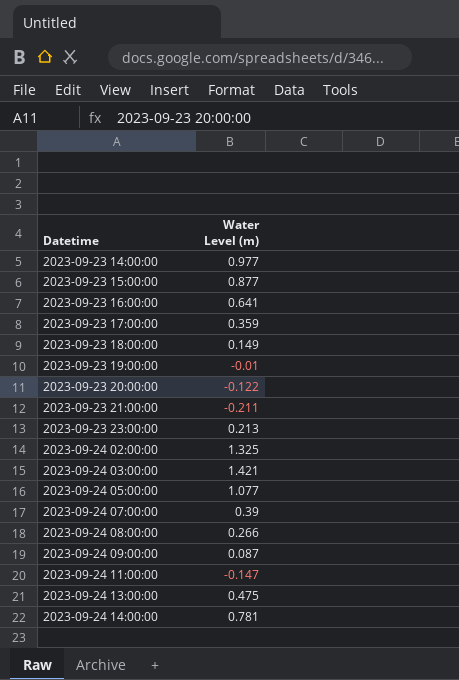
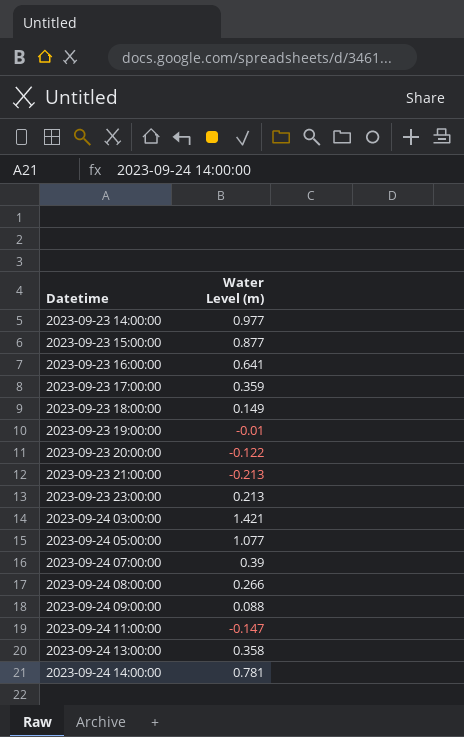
row 2023-09-24 02:00:00: 1.325 -> none
2023-09-23 21:00:00 | Water Level (m): -0.211 -> -0.213
2023-09-24 09:00:00 | Water Level (m): 0.087 -> 0.088
2023-09-24 13:00:00 | Water Level (m): 0.475 -> 0.358

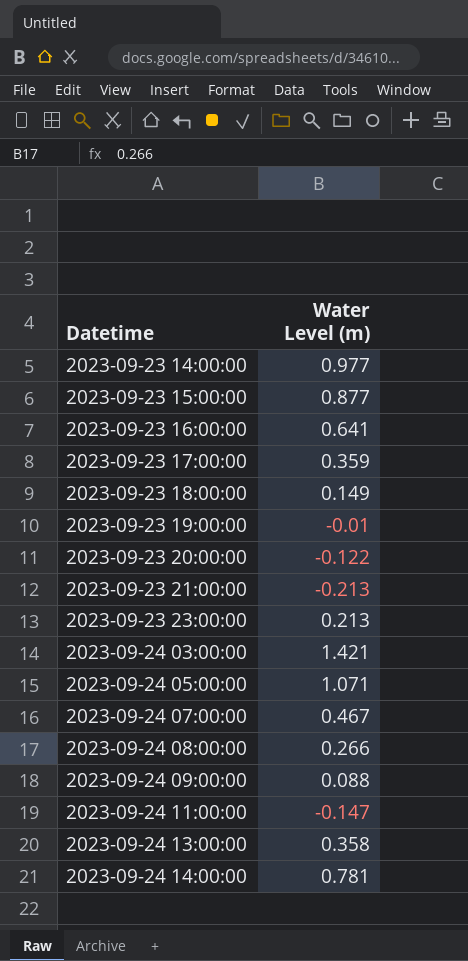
2023-09-24 05:00:00 | Water Level (m): 1.077 -> 1.071
2023-09-24 07:00:00 | Water Level (m): 0.39 -> 0.467

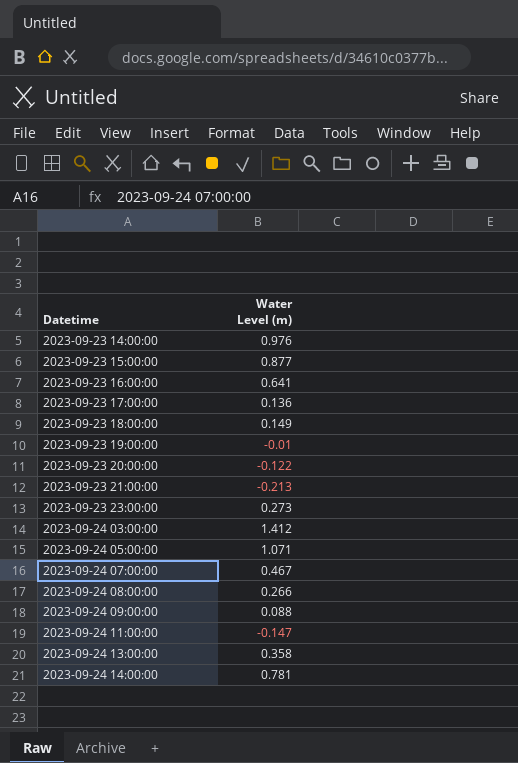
2023-09-23 14:00:00 | Water Level (m): 0.977 -> 0.976
2023-09-23 17:00:00 | Water Level (m): 0.359 -> 0.136
2023-09-23 23:00:00 | Water Level (m): 0.213 -> 0.273
2023-09-24 03:00:00 | Water Level (m): 1.421 -> 1.412

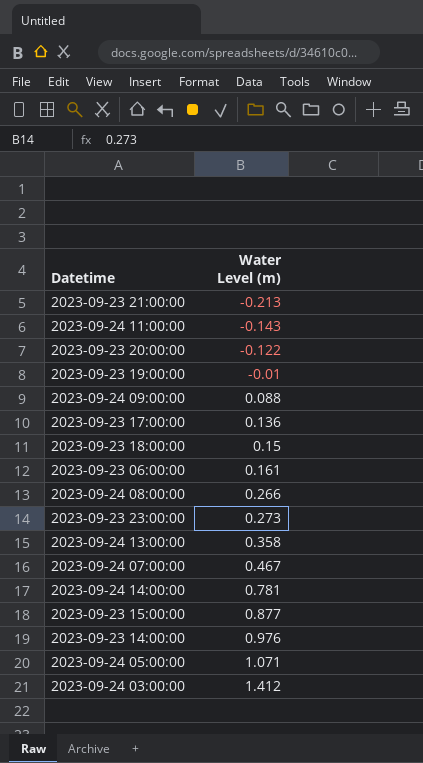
row order: Datetime ascending -> Water Level (m) ascending
row 2023-09-23 16:00:00: 0.641 -> none
2023-09-24 11:00:00 | Water Level (m): -0.147 -> -0.143
2023-09-23 18:00:00 | Water Level (m): 0.149 -> 0.15
row 2023-09-23 06:00:00: none -> 0.161

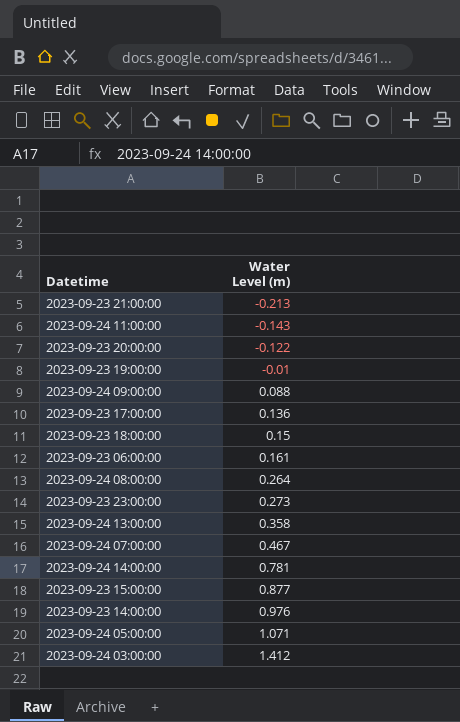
2023-09-24 08:00:00 | Water Level (m): 0.266 -> 0.264

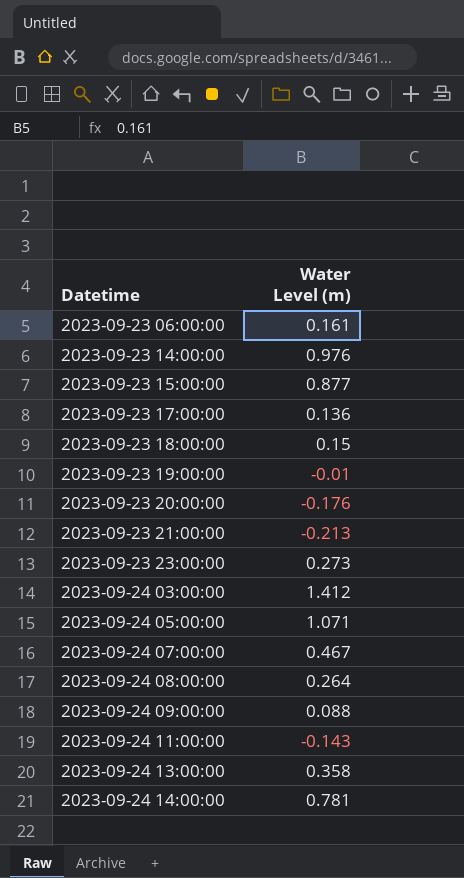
row order: Water Level (m) ascending -> Datetime ascending
2023-09-23 20:00:00 | Water Level (m): -0.122 -> -0.176

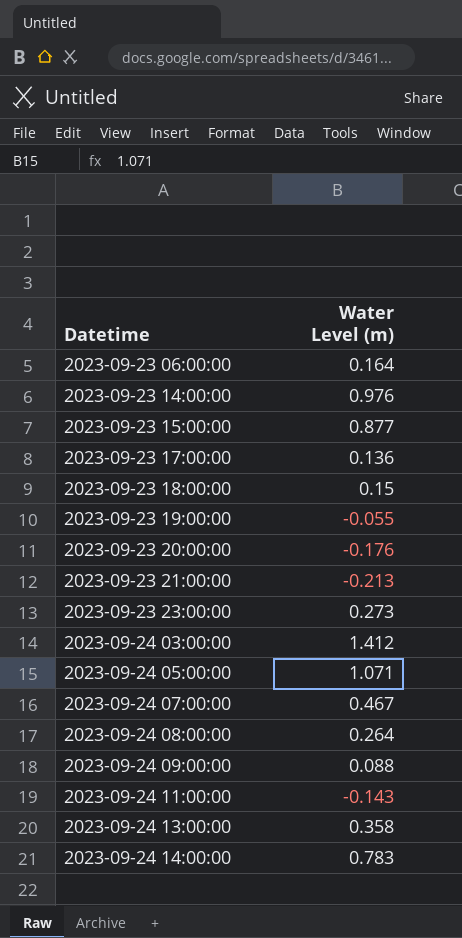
2023-09-23 06:00:00 | Water Level (m): 0.161 -> 0.164
2023-09-23 19:00:00 | Water Level (m): -0.01 -> -0.055
2023-09-24 14:00:00 | Water Level (m): 0.781 -> 0.783

